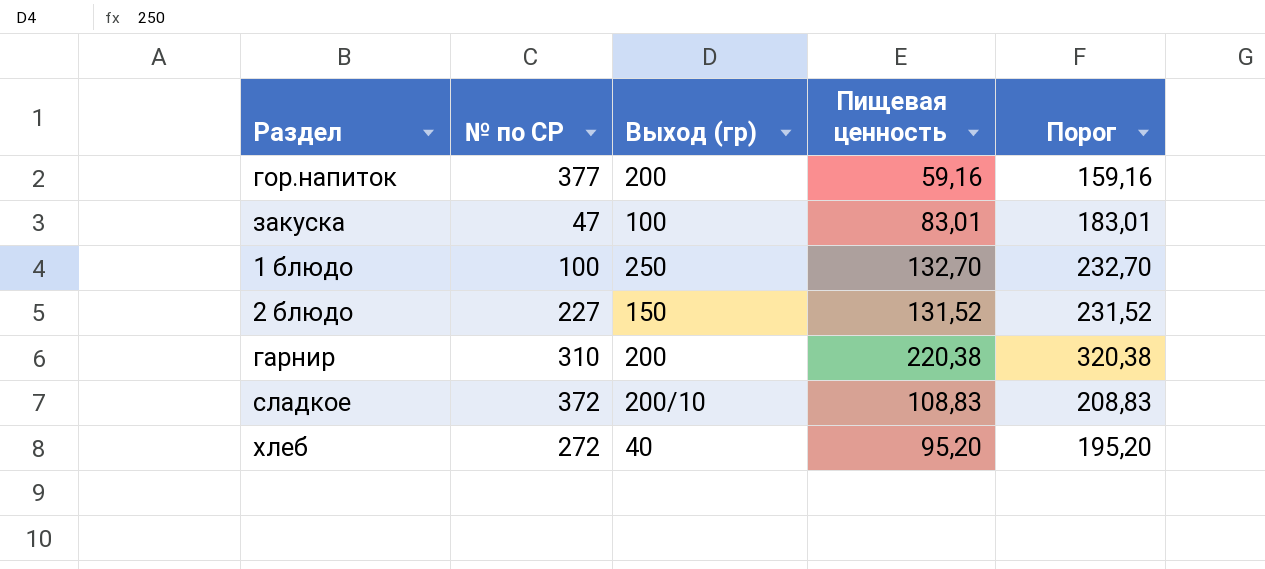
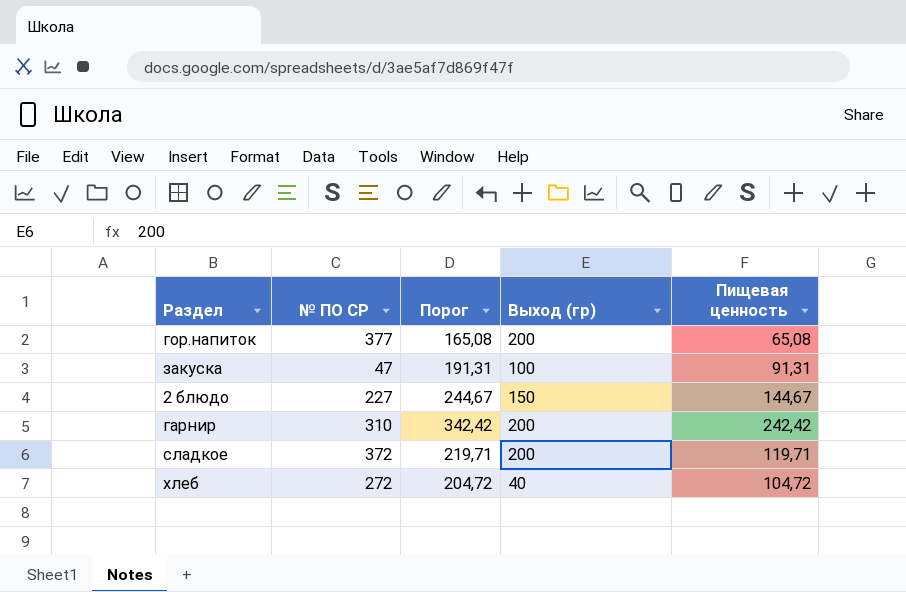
column name: № по СР -> № ПО СР
column Порог | position: 5 -> 3
row 1 блюдо: 100 | 250 | 132,70 | 232,70 -> none
гор.напиток | Порог: 159,16 -> 165,08
гор.напиток | Пищевая ценность: 59,16 -> 65,08
закуска | Порог: 183,01 -> 191,31
закуска | Пищевая ценность: 83,01 -> 91,31
2 блюдо | Порог: 231,52 -> 244,67
2 блюдо | Пищевая ценность: 131,52 -> 144,67
гарнир | Порог: 320,38 -> 342,42
гарнир | Пищевая ценность: 220,38 -> 242,42
сладкое | Порог: 208,83 -> 219,71
сладкое | Выход (гр): 200/10 -> 200
сладкое | Пищевая ценность: 108,83 -> 119,71
хлеб | Порог: 195,20 -> 204,72
хлеб | Пищевая ценность: 95,20 -> 104,72

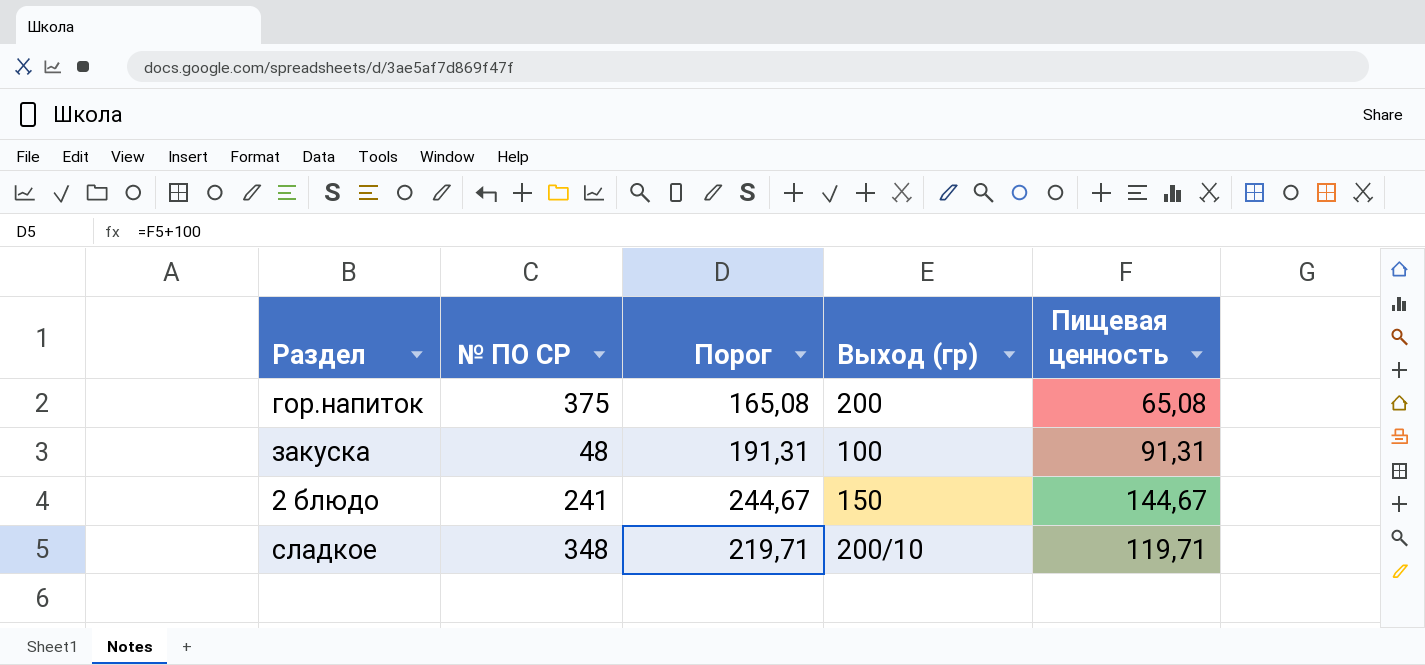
row гарнир: 310 | 342,42 | 200 | 242,42 -> none
row хлеб: 272 | 204,72 | 40 | 104,72 -> none
гор.напиток | № ПО СР: 377 -> 375
закуска | № ПО СР: 47 -> 48
2 блюдо | № ПО СР: 227 -> 241
сладкое | № ПО СР: 372 -> 348
сладкое | Выход (гр): 200 -> 200/10

